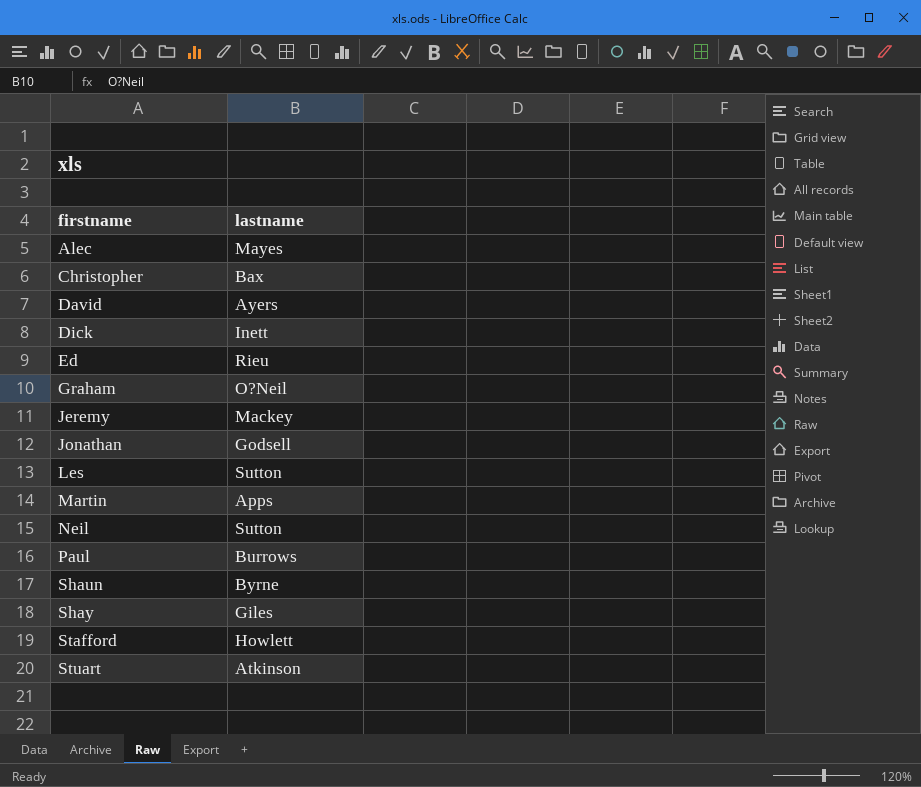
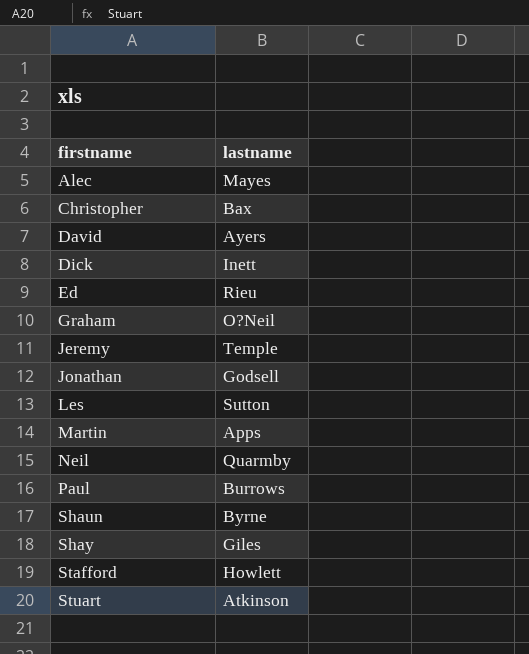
Jeremy | lastname: Mackey -> Temple
Neil | lastname: Sutton -> Quarmby

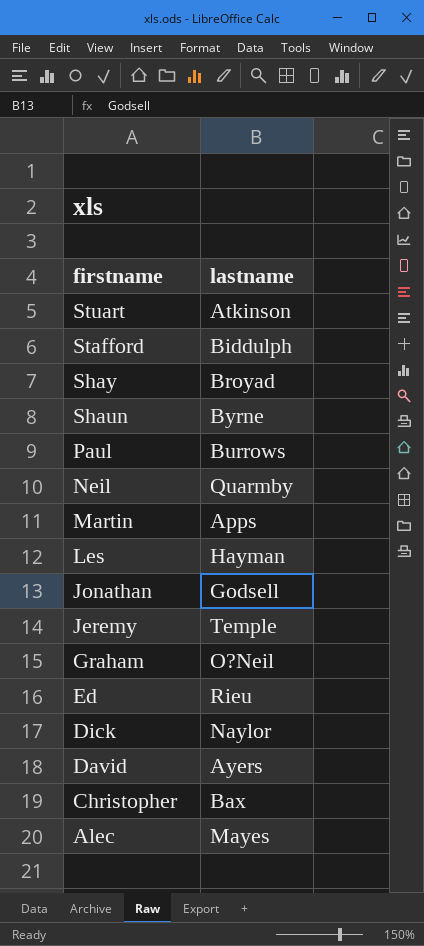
row order: firstname ascending -> firstname descending
Stafford | lastname: Howlett -> Biddulph
Shay | lastname: Giles -> Broyad
Les | lastname: Sutton -> Hayman
Dick | lastname: Inett -> Naylor

